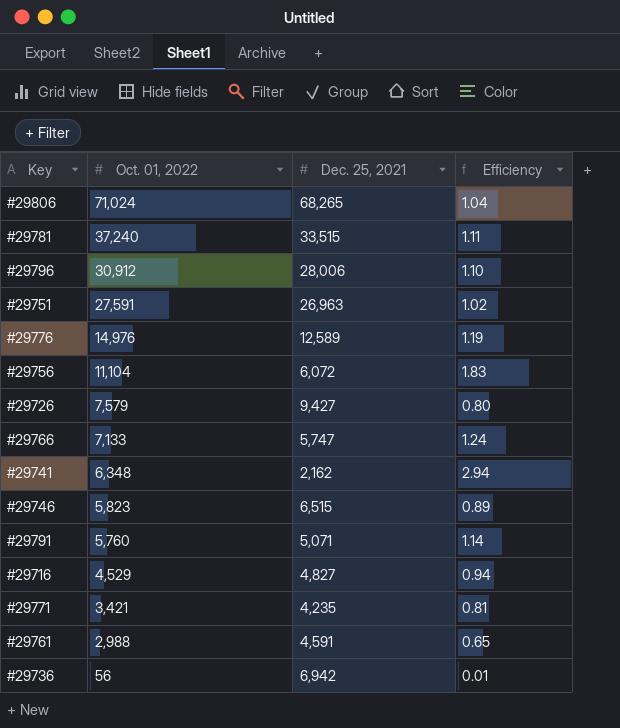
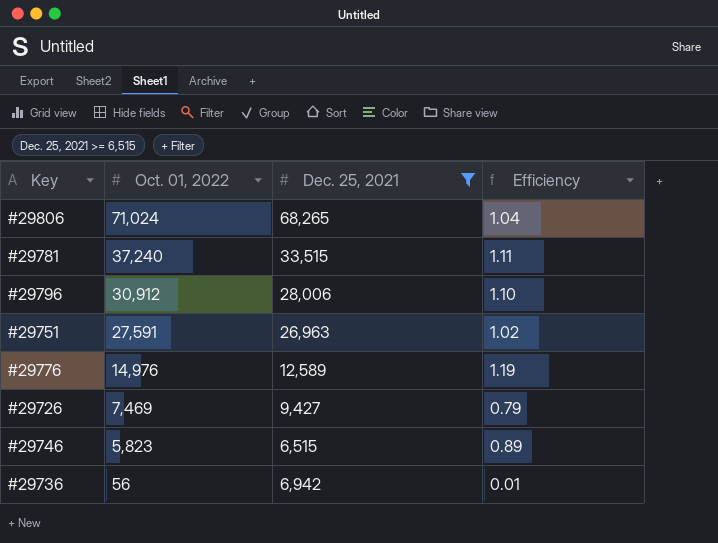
filter: none -> Dec. 25, 2021 >= 6,515
#29726 | Oct. 01, 2022: 7,579 -> 7,469
#29726 | Efficiency: 0.80 -> 0.79

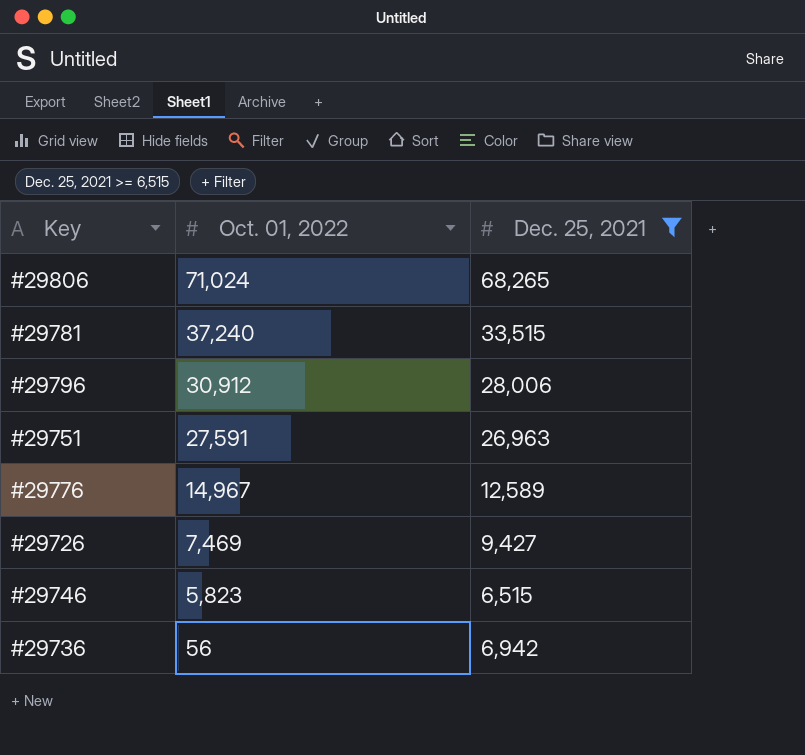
column Efficiency | formula: [Oct. 01, 2022] / [Dec. 25, 2021] -> none
#29776 | Oct. 01, 2022: 14,976 -> 14,967

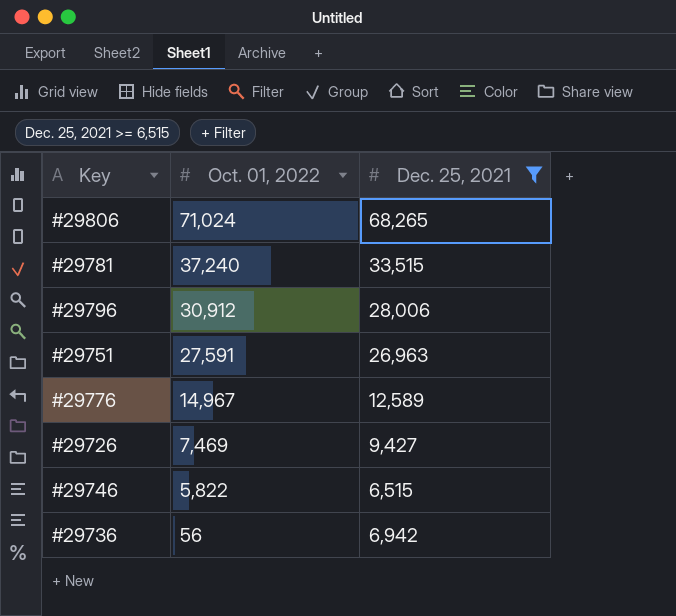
#29746 | Oct. 01, 2022: 5,823 -> 5,822

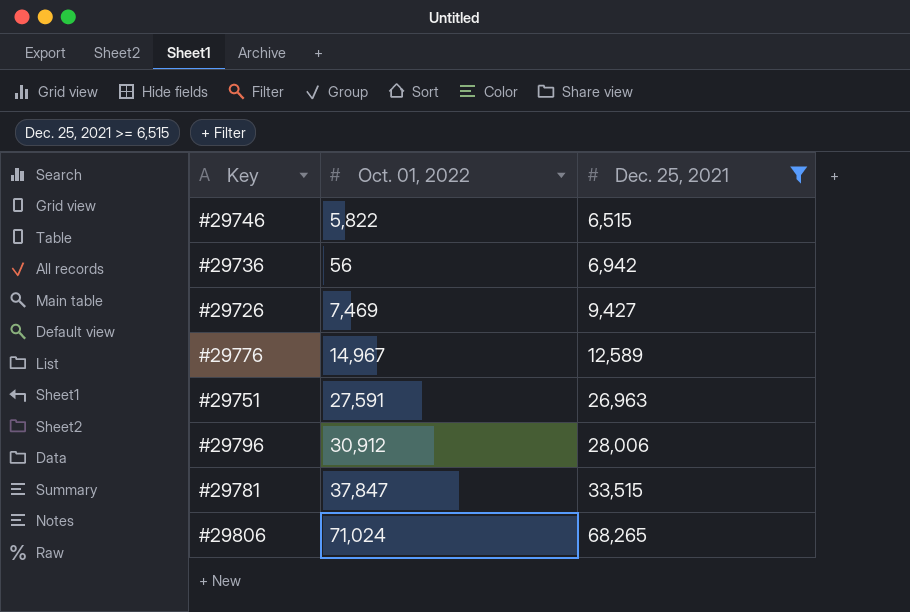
row order: Oct. 01, 2022 descending -> Dec. 25, 2021 ascending
#29781 | Oct. 01, 2022: 37,240 -> 37,847

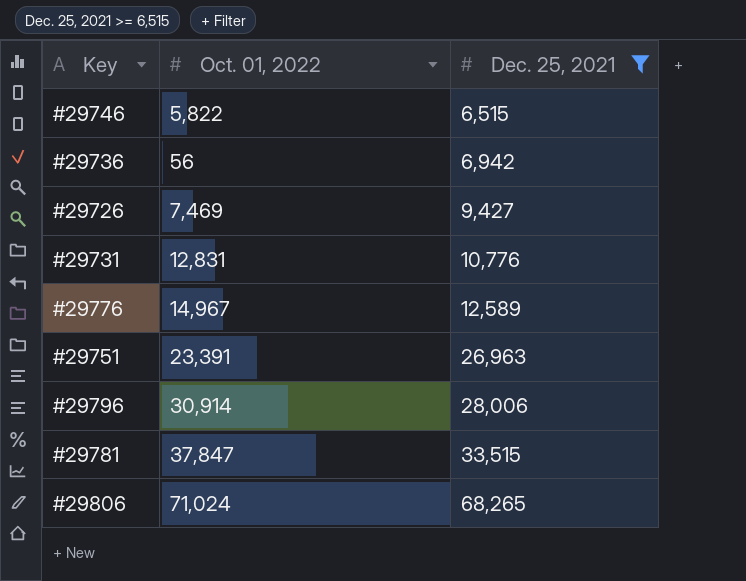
row #29731: none -> 12,831 | 10,776
#29751 | Oct. 01, 2022: 27,591 -> 23,391
#29796 | Oct. 01, 2022: 30,912 -> 30,914

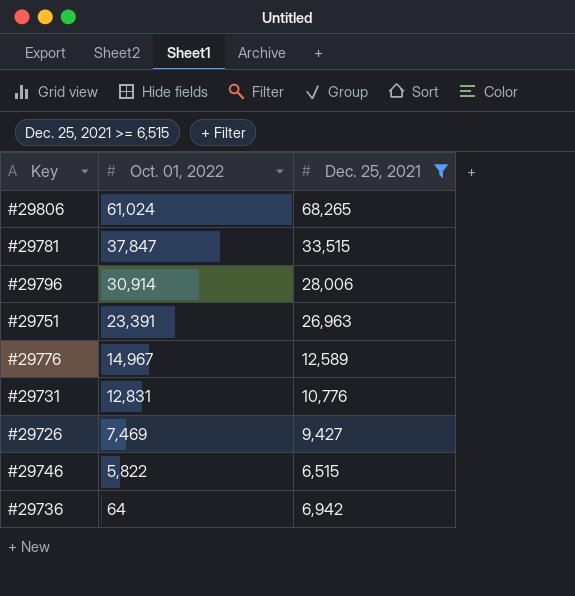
row order: Dec. 25, 2021 ascending -> Oct. 01, 2022 descending
#29806 | Oct. 01, 2022: 71,024 -> 61,024
#29736 | Oct. 01, 2022: 56 -> 64

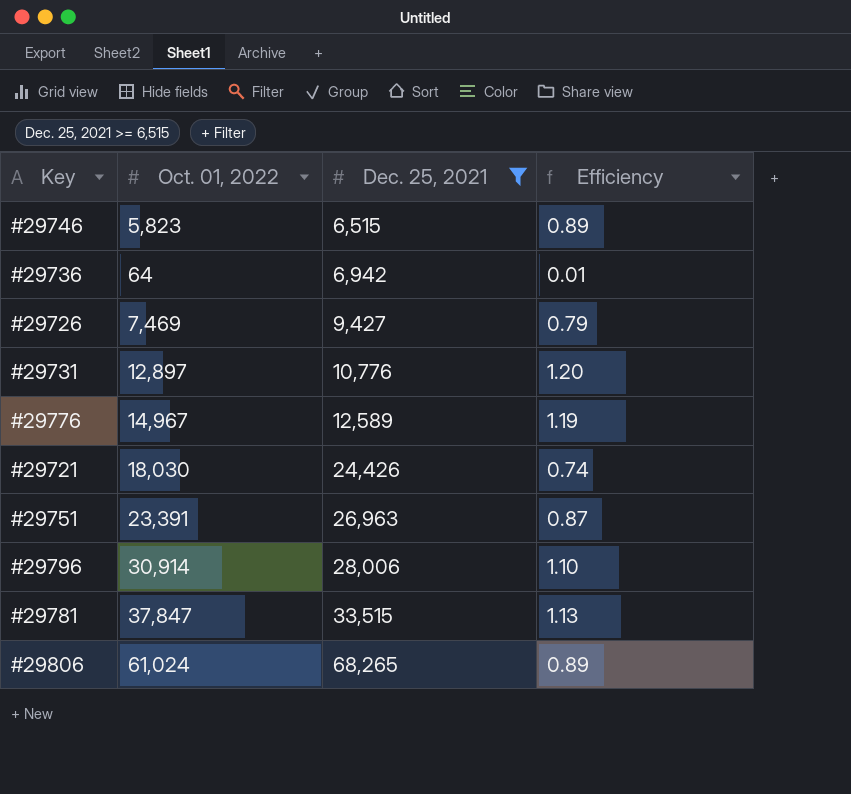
row order: Oct. 01, 2022 descending -> Dec. 25, 2021 ascending
column Efficiency | formula: none -> [Oct. 01, 2022] / [Dec. 25, 2021]
#29746 | Oct. 01, 2022: 5,822 -> 5,823
#29731 | Oct. 01, 2022: 12,831 -> 12,897
row #29721: none -> 18,030 | 24,426 | 0.74

